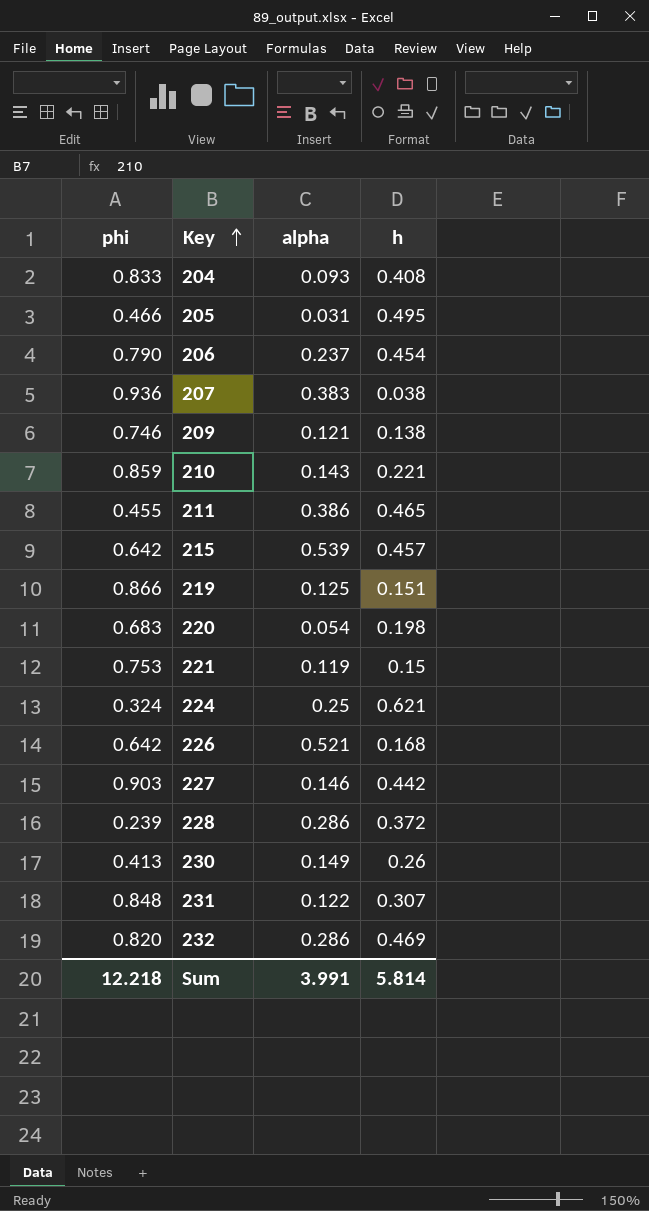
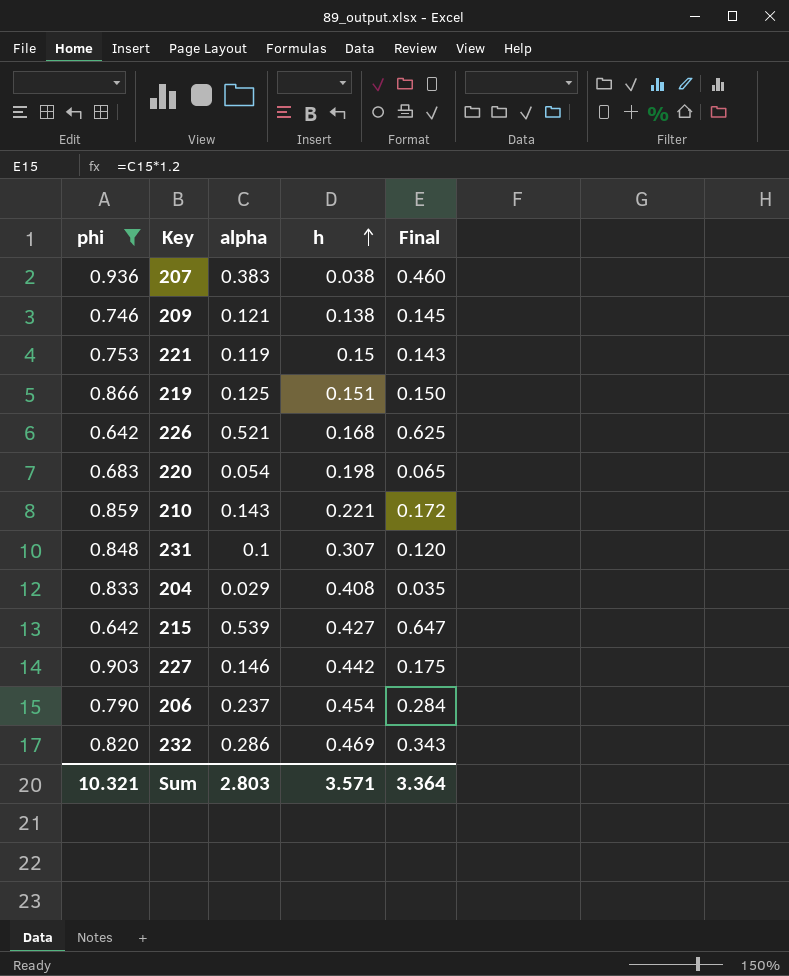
filter: none -> phi >= 0.642
row order: Key ascending -> h ascending
column Final | formula: none -> [alpha] * 1.2
231 | alpha: 0.122 -> 0.1
204 | alpha: 0.093 -> 0.029
215 | h: 0.457 -> 0.427
Sum | phi: 12.218 -> 10.321
Sum | alpha: 3.991 -> 2.803
Sum | h: 5.814 -> 3.571

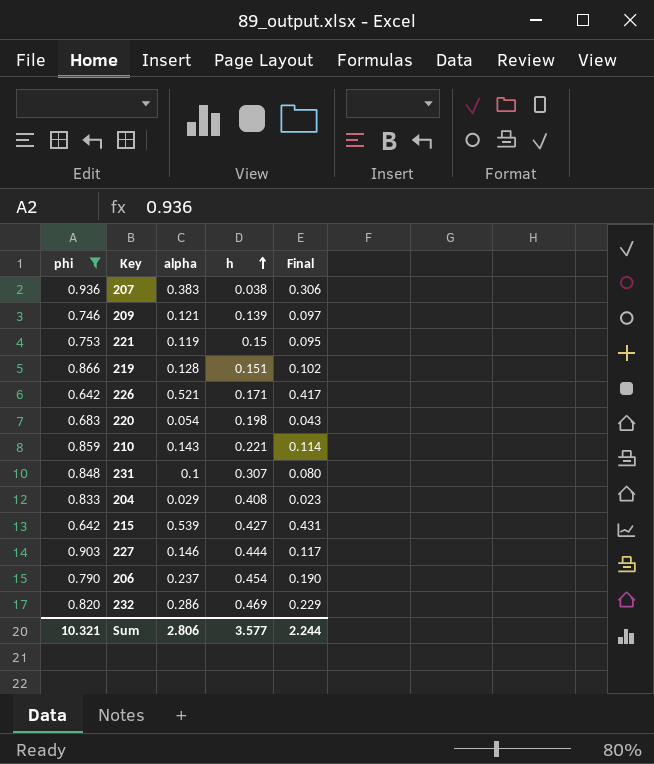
column Final | formula: [alpha] * 1.2 -> [alpha] * 0.8
209 | h: 0.138 -> 0.139
219 | alpha: 0.125 -> 0.128
226 | h: 0.168 -> 0.171
227 | h: 0.442 -> 0.444
Sum | alpha: 2.803 -> 2.806
Sum | h: 3.571 -> 3.577
Sum | Final: 3.364 -> 2.244

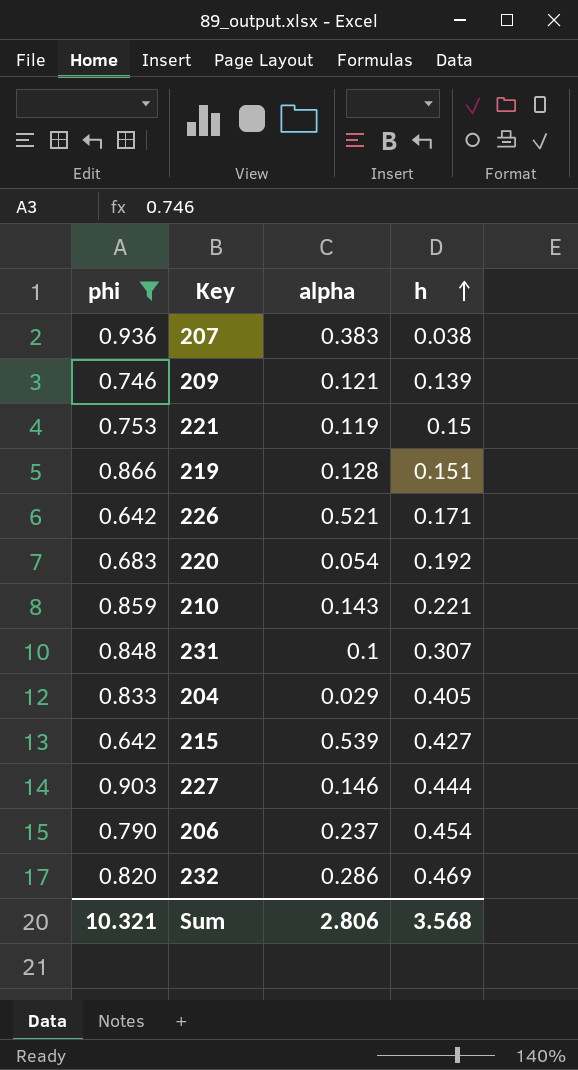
column Final | formula: [alpha] * 0.8 -> none
220 | h: 0.198 -> 0.192
204 | h: 0.408 -> 0.405
Sum | h: 3.577 -> 3.568

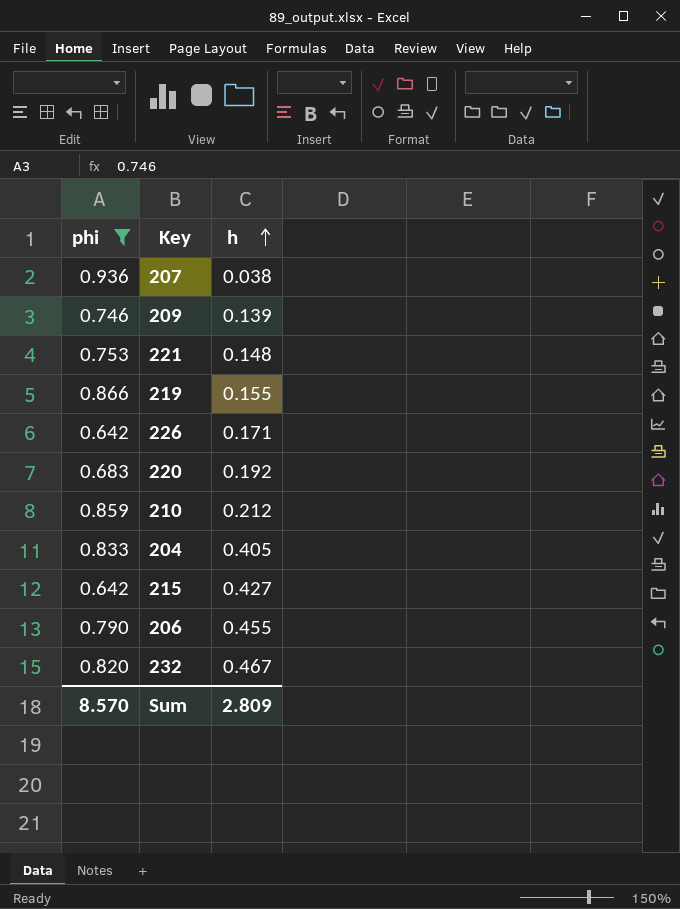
column alpha | position: 3 -> none
row 231: 0.848 | 0.1 | 0.307 -> none
row 227: 0.903 | 0.146 | 0.444 -> none
221 | h: 0.15 -> 0.148
219 | h: 0.151 -> 0.155
210 | h: 0.221 -> 0.212
206 | h: 0.454 -> 0.455
232 | h: 0.469 -> 0.467
Sum | phi: 10.321 -> 8.570
Sum | h: 3.568 -> 2.809

